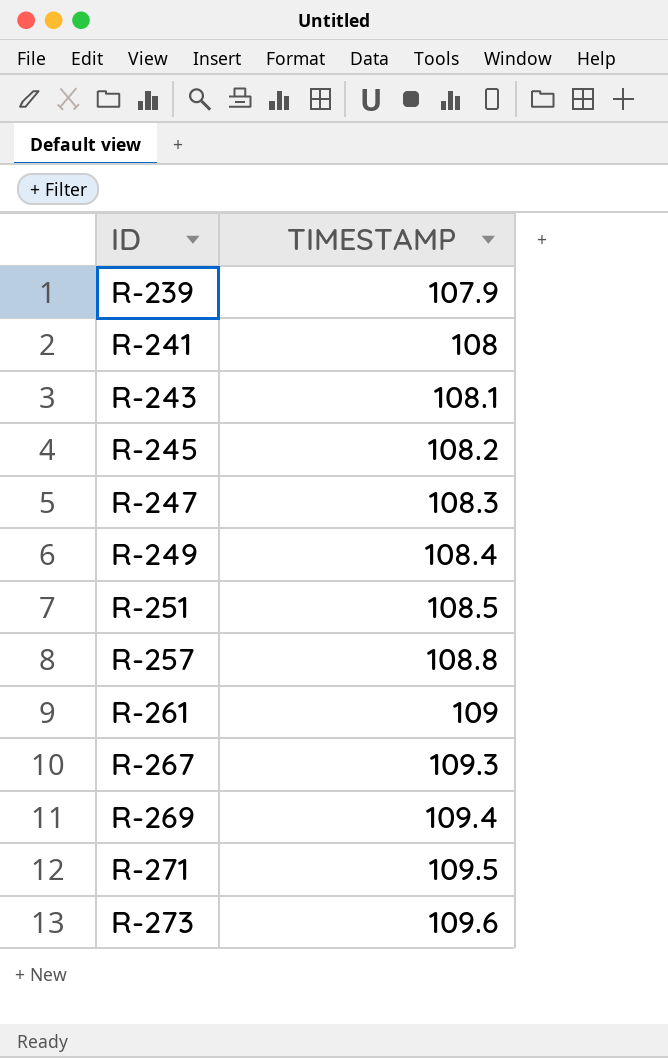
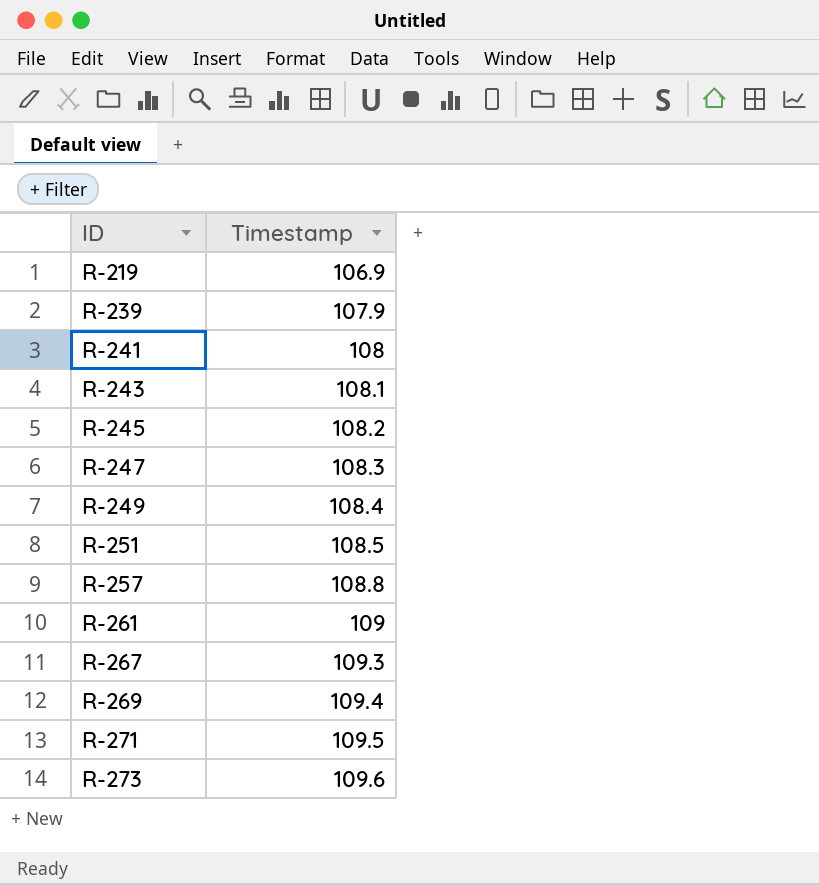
column name: TIMESTAMP -> Timestamp
row R-219: none -> 106.9

